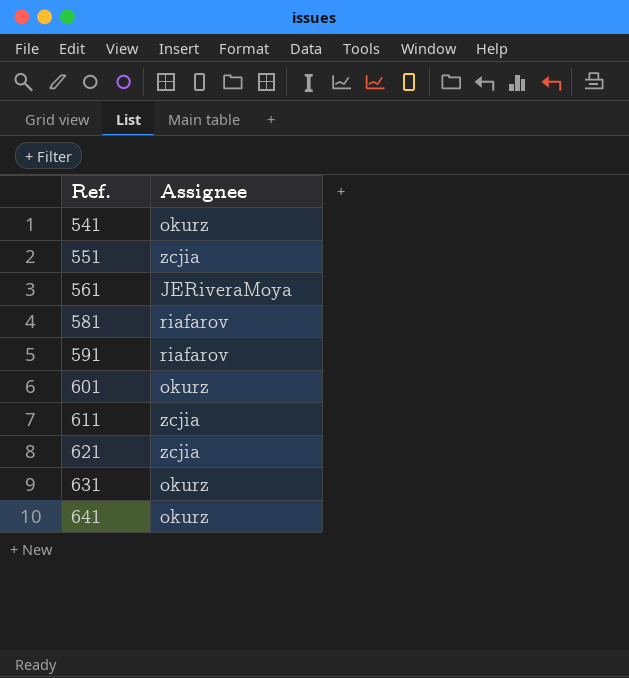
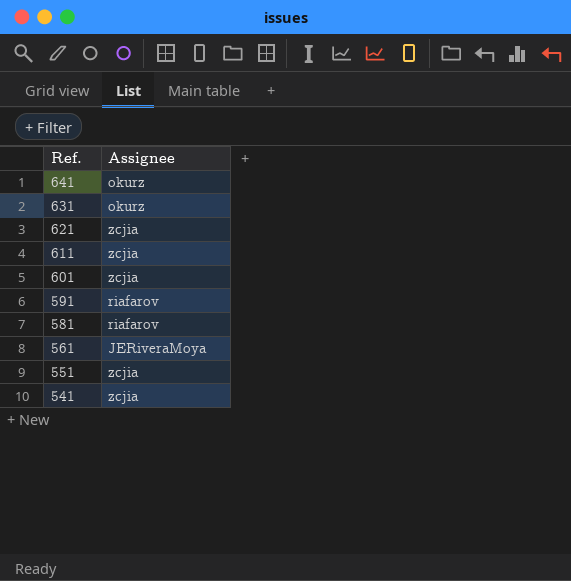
row order: Ref. ascending -> Ref. descending
601 | Assignee: okurz -> zcjia
541 | Assignee: okurz -> zcjia

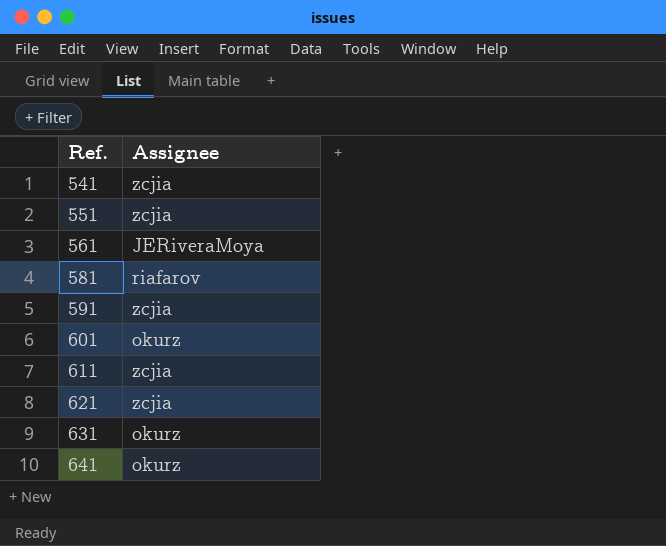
row order: Ref. descending -> Ref. ascending
591 | Assignee: riafarov -> zcjia
601 | Assignee: zcjia -> okurz

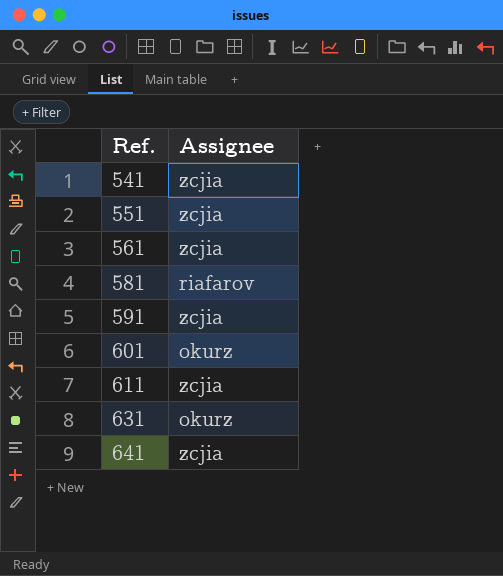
row 621: zcjia -> none
561 | Assignee: JERiveraMoya -> zcjia
641 | Assignee: okurz -> zcjia

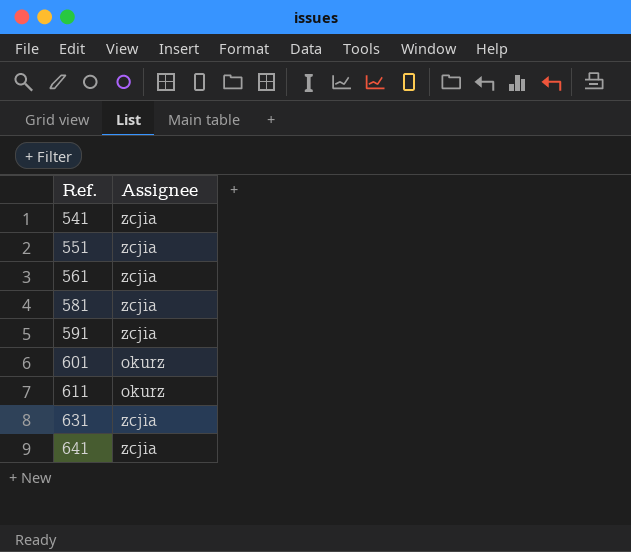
581 | Assignee: riafarov -> zcjia
611 | Assignee: zcjia -> okurz
631 | Assignee: okurz -> zcjia

